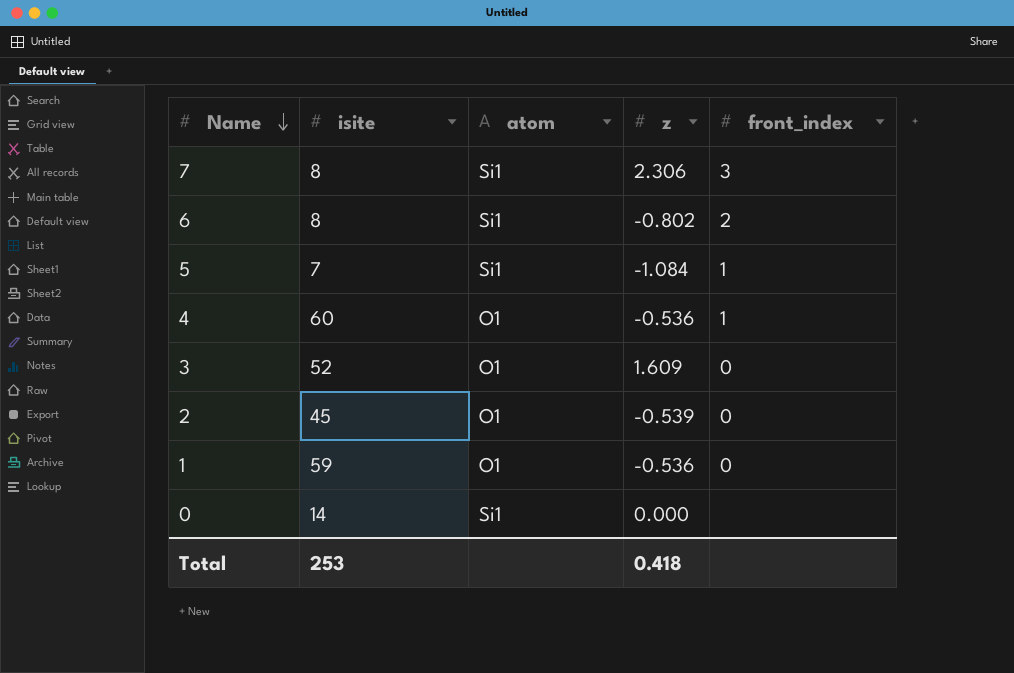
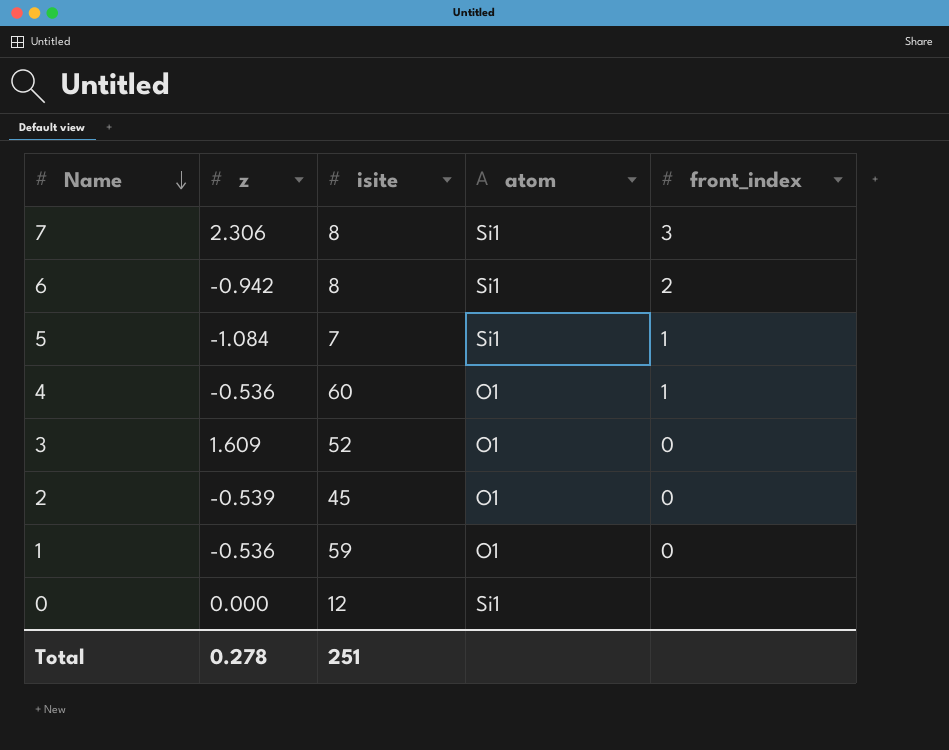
column z | position: 4 -> 2
6 | z: -0.802 -> -0.942
0 | isite: 14 -> 12
Total | z: 0.418 -> 0.278
Total | isite: 253 -> 251

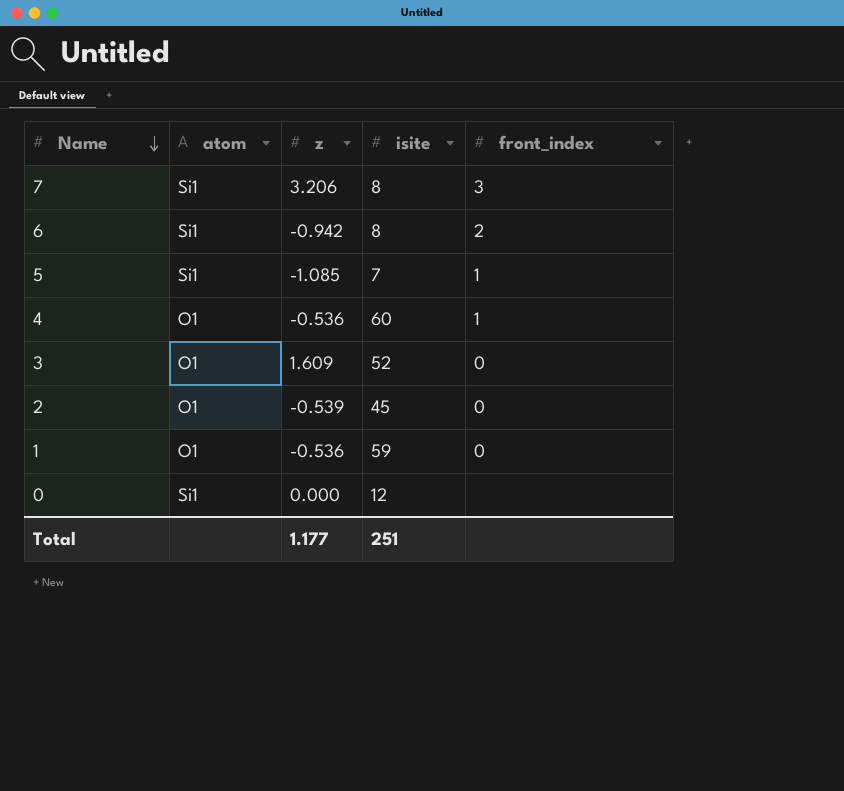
column atom | position: 4 -> 2
7 | z: 2.306 -> 3.206
5 | z: -1.084 -> -1.085
Total | z: 0.278 -> 1.177

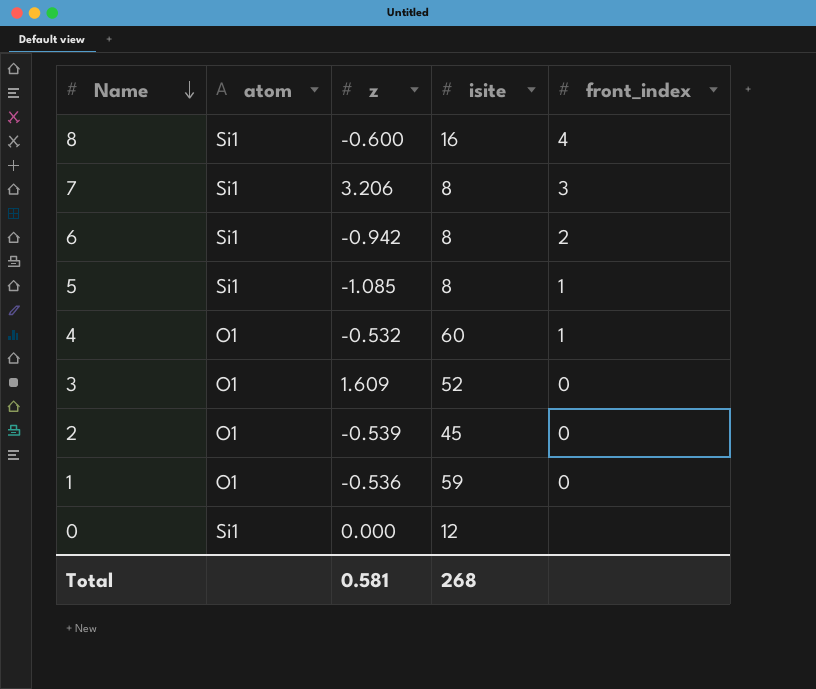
row 8: none -> Si1 | -0.600 | 16 | 4
5 | isite: 7 -> 8
4 | z: -0.536 -> -0.532
Total | z: 1.177 -> 0.581
Total | isite: 251 -> 268

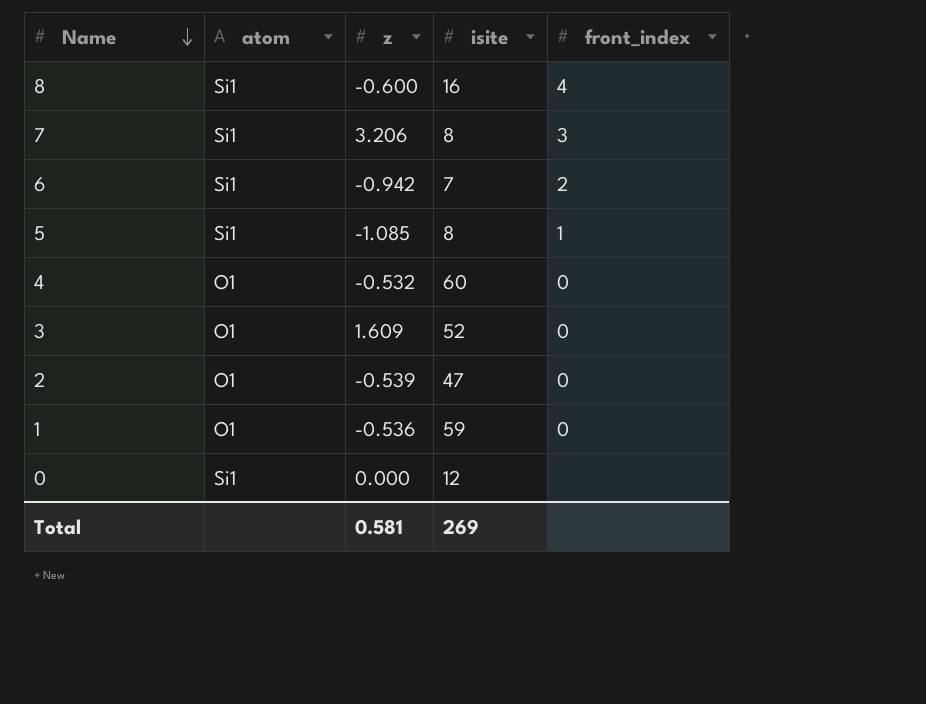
6 | isite: 8 -> 7
4 | front_index: 1 -> 0
2 | isite: 45 -> 47
Total | isite: 268 -> 269

